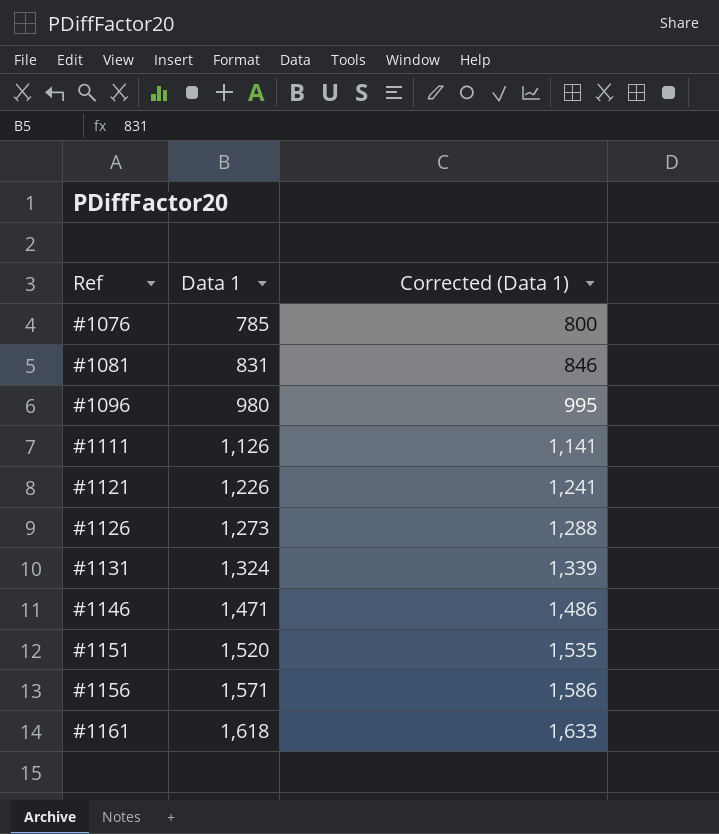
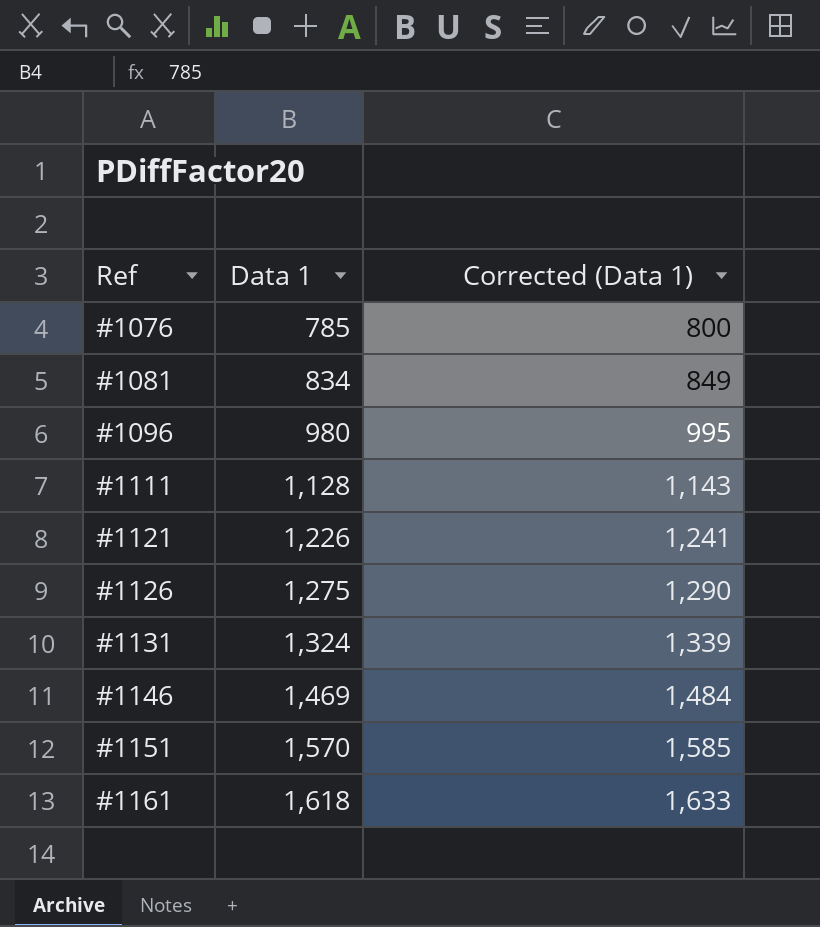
row #1156: 1,571 | 1,586 -> none
#1081 | Data 1: 831 -> 834
#1081 | Corrected (Data 1): 846 -> 849
#1111 | Data 1: 1,126 -> 1,128
#1111 | Corrected (Data 1): 1,141 -> 1,143
#1126 | Data 1: 1,273 -> 1,275
#1126 | Corrected (Data 1): 1,288 -> 1,290
#1146 | Data 1: 1,471 -> 1,469
#1146 | Corrected (Data 1): 1,486 -> 1,484
#1151 | Data 1: 1,520 -> 1,570
#1151 | Corrected (Data 1): 1,535 -> 1,585

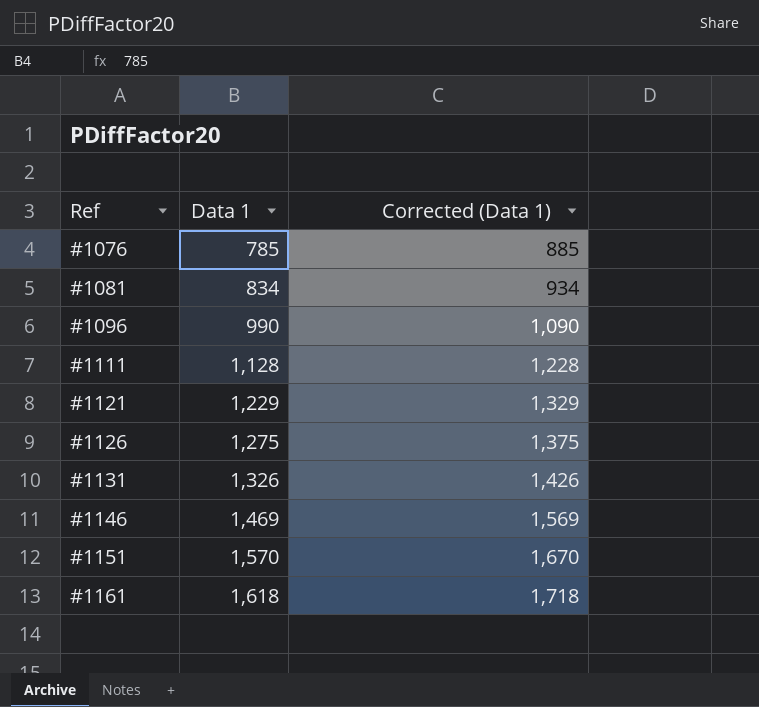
column Corrected (Data 1) | formula: [Data 1] + 15 -> [Data 1] + 100
#1096 | Data 1: 980 -> 990
#1121 | Data 1: 1,226 -> 1,229
#1131 | Data 1: 1,324 -> 1,326

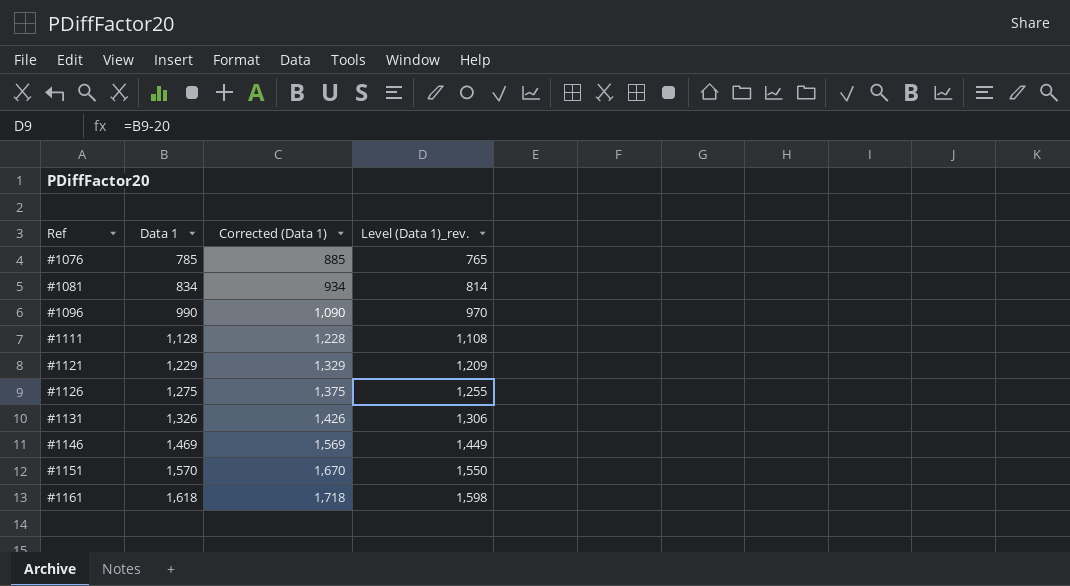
column Level (Data 1)_rev. | formula: none -> [Data 1] - 20

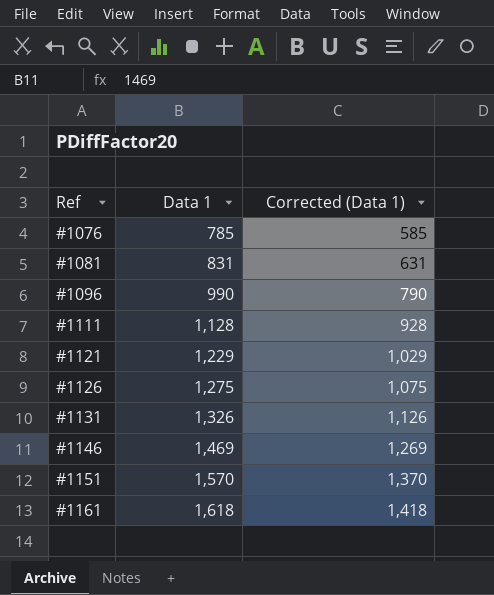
column Level (Data 1)_rev. | formula: [Data 1] - 20 -> none
column Corrected (Data 1) | formula: [Data 1] + 100 -> [Data 1] - 200
#1081 | Data 1: 834 -> 831

